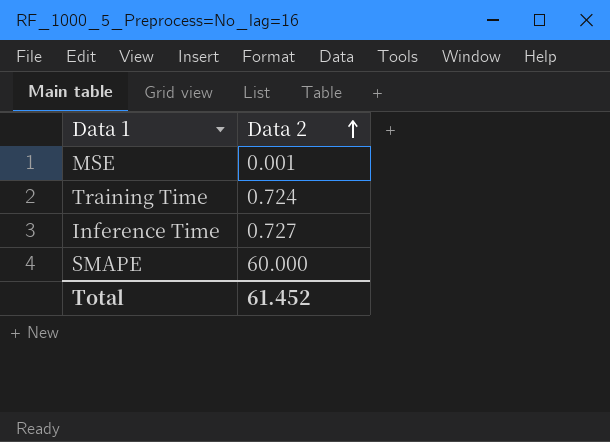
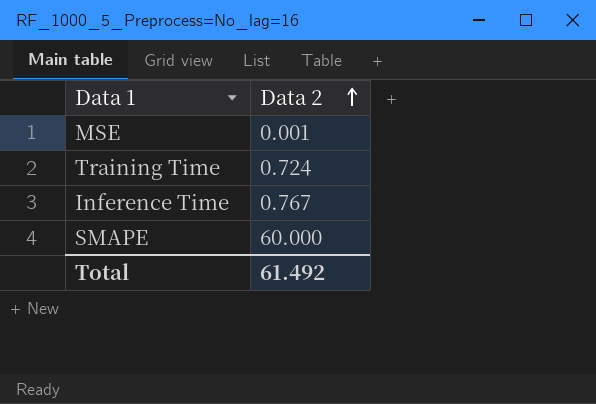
Inference Time | Data 2: 0.727 -> 0.767
Total | Data 2: 61.452 -> 61.492

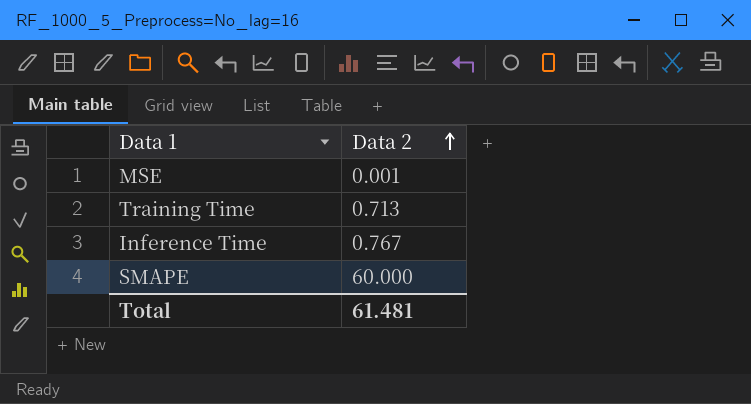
Training Time | Data 2: 0.724 -> 0.713
Total | Data 2: 61.492 -> 61.481

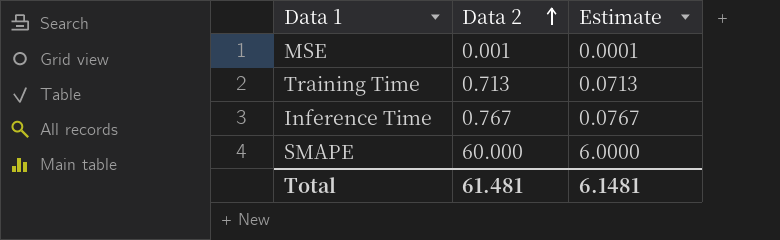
column Estimate | formula: none -> [Data 2] * 0.1

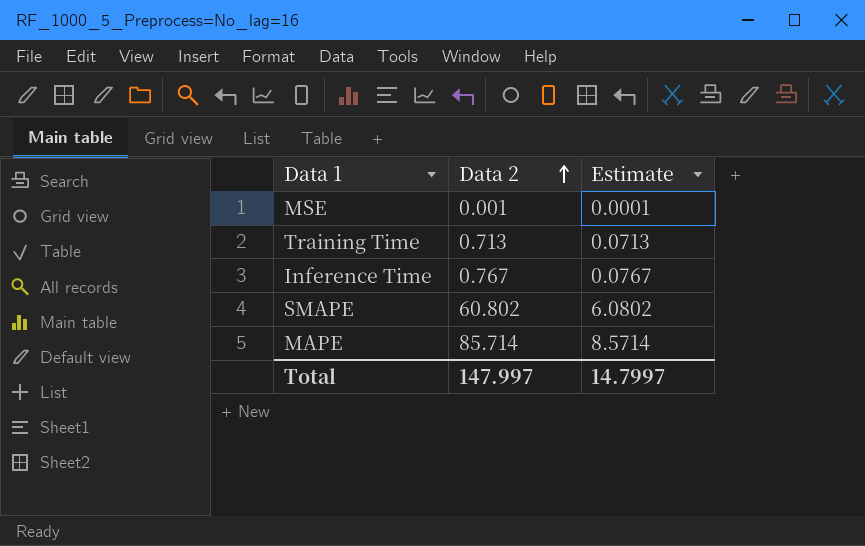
SMAPE | Data 2: 60.000 -> 60.802
SMAPE | Estimate: 6.0000 -> 6.0802
row MAPE: none -> 85.714 | 8.5714
Total | Data 2: 61.481 -> 147.997
Total | Estimate: 6.1481 -> 14.7997

